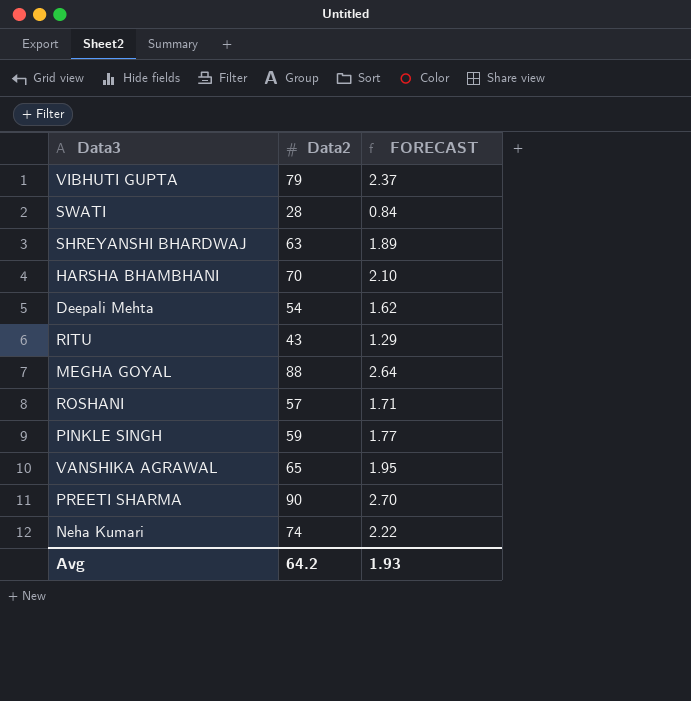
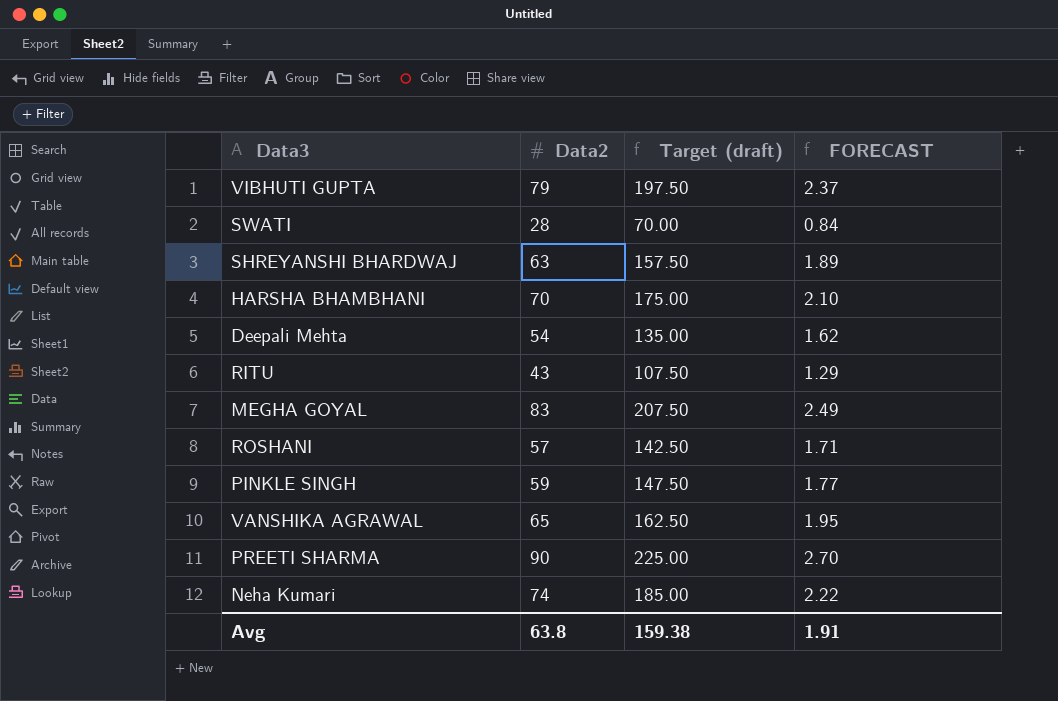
column Target (draft) | formula: none -> [Data2] * 2.5
MEGHA GOYAL | Data2: 88 -> 83
MEGHA GOYAL | FORECAST: 2.64 -> 2.49
Avg | Data2: 64.2 -> 63.8
Avg | FORECAST: 1.93 -> 1.91

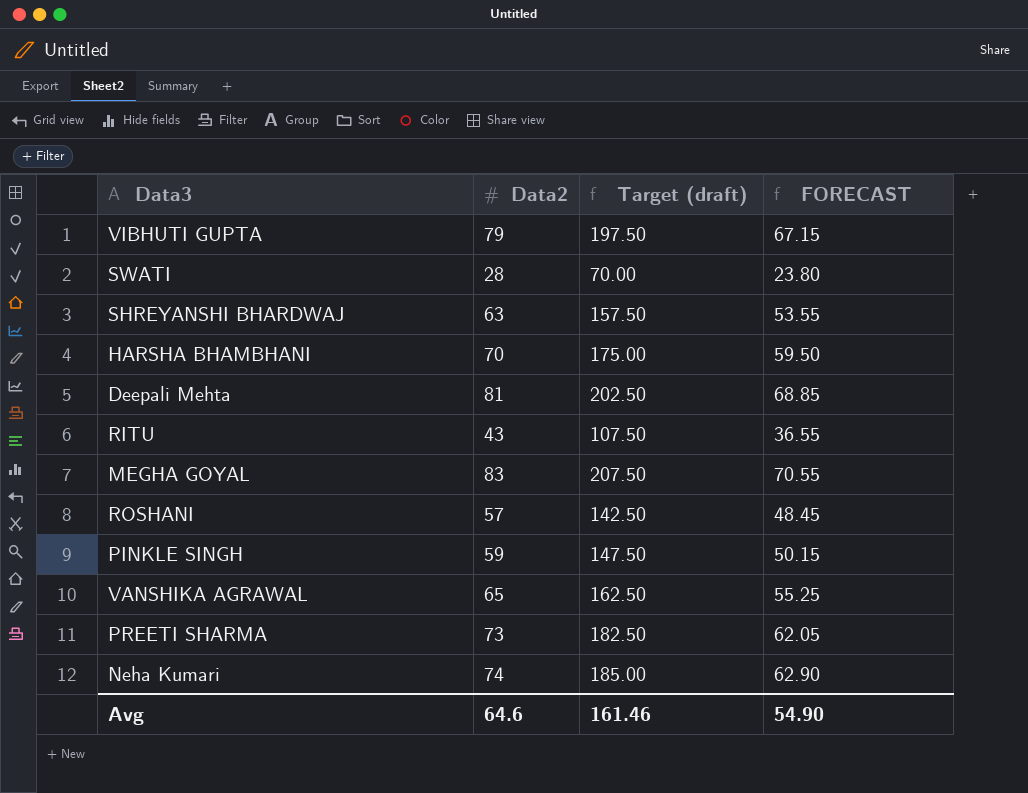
column FORECAST | formula: [Data2] * 0.03 -> [Data2] * 0.85
Deepali Mehta | Data2: 54 -> 81
Deepali Mehta | Target (draft): 135.00 -> 202.50
PREETI SHARMA | Data2: 90 -> 73
PREETI SHARMA | Target (draft): 225.00 -> 182.50
Avg | Data2: 63.8 -> 64.6
Avg | Target (draft): 159.38 -> 161.46
Avg | FORECAST: 1.91 -> 54.90

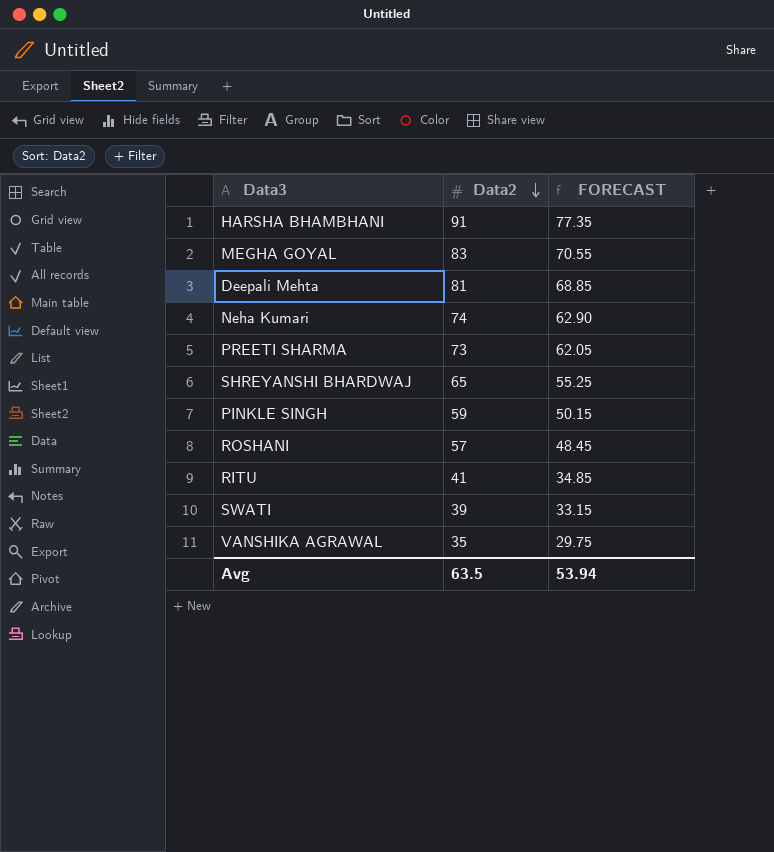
row order: none -> Data2 descending
column Target (draft) | formula: [Data2] * 2.5 -> none
row VIBHUTI GUPTA: 79 | 197.50 | 67.15 -> none
HARSHA BHAMBHANI | Data2: 70 -> 91
HARSHA BHAMBHANI | FORECAST: 59.50 -> 77.35
SHREYANSHI BHARDWAJ | Data2: 63 -> 65
SHREYANSHI BHARDWAJ | FORECAST: 53.55 -> 55.25
RITU | Data2: 43 -> 41
RITU | FORECAST: 36.55 -> 34.85
SWATI | Data2: 28 -> 39
SWATI | FORECAST: 23.80 -> 33.15
VANSHIKA AGRAWAL | Data2: 65 -> 35
VANSHIKA AGRAWAL | FORECAST: 55.25 -> 29.75
Avg | Data2: 64.6 -> 63.5
Avg | FORECAST: 54.90 -> 53.94

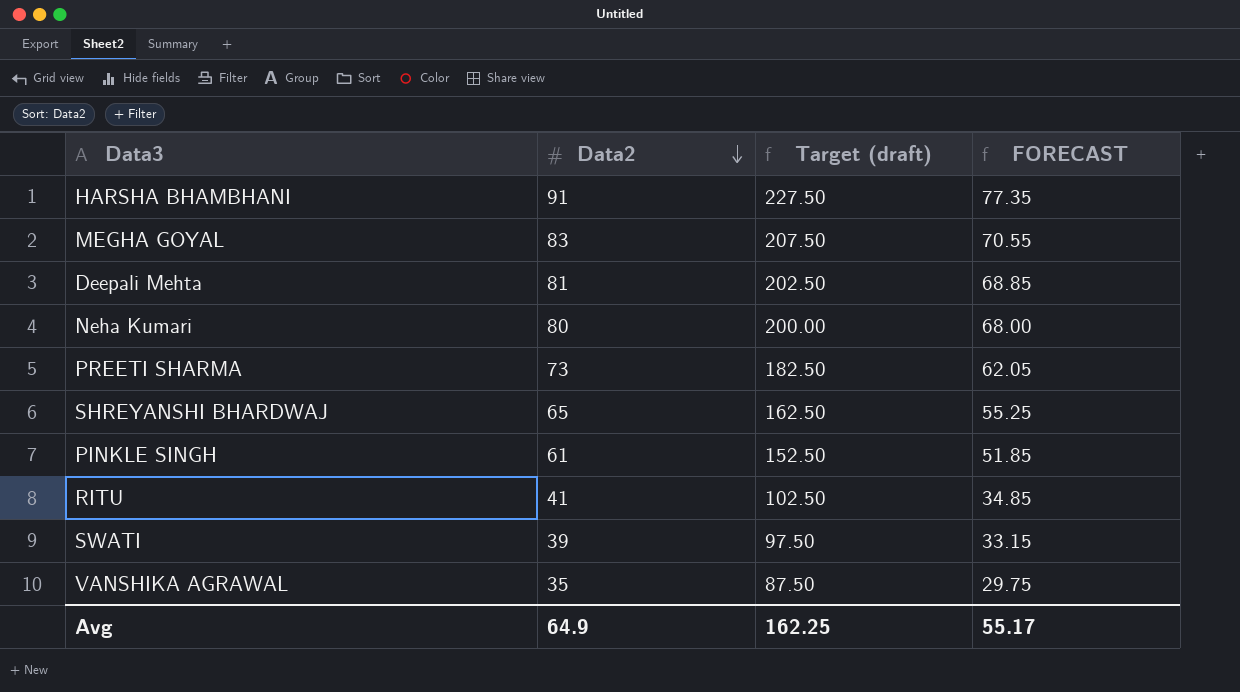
column Target (draft) | formula: none -> [Data2] * 2.5
row ROSHANI: 57 | 48.45 -> none
Neha Kumari | Data2: 74 -> 80
Neha Kumari | FORECAST: 62.90 -> 68.00
PINKLE SINGH | Data2: 59 -> 61
PINKLE SINGH | FORECAST: 50.15 -> 51.85
Avg | Data2: 63.5 -> 64.9
Avg | FORECAST: 53.94 -> 55.17

